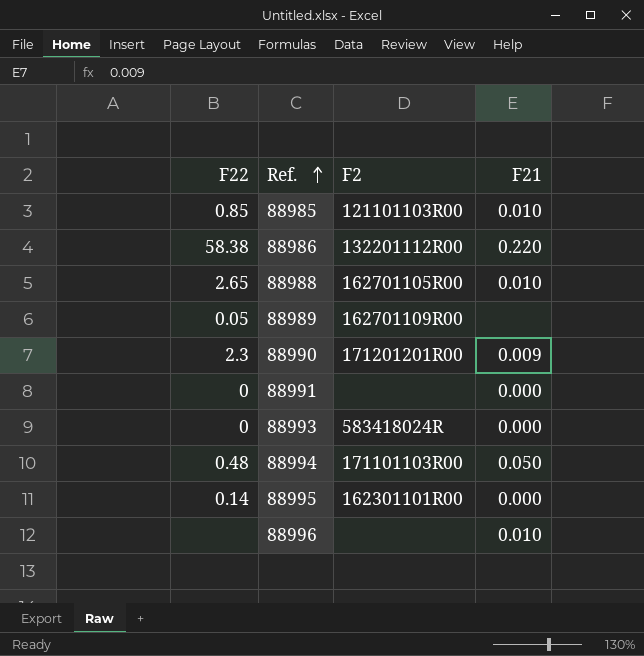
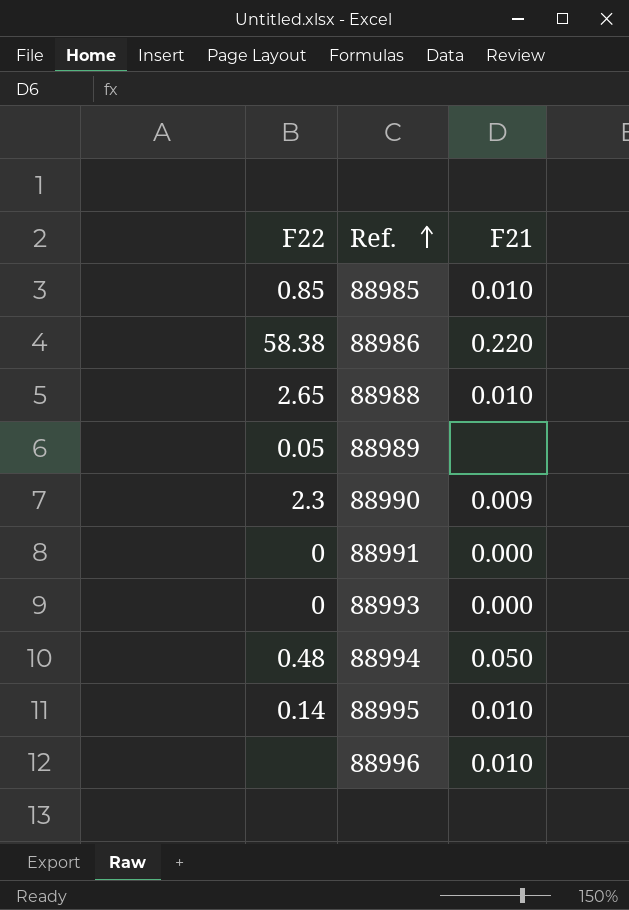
column F2 | position: 3 -> none
88995 | F21: 0.000 -> 0.010

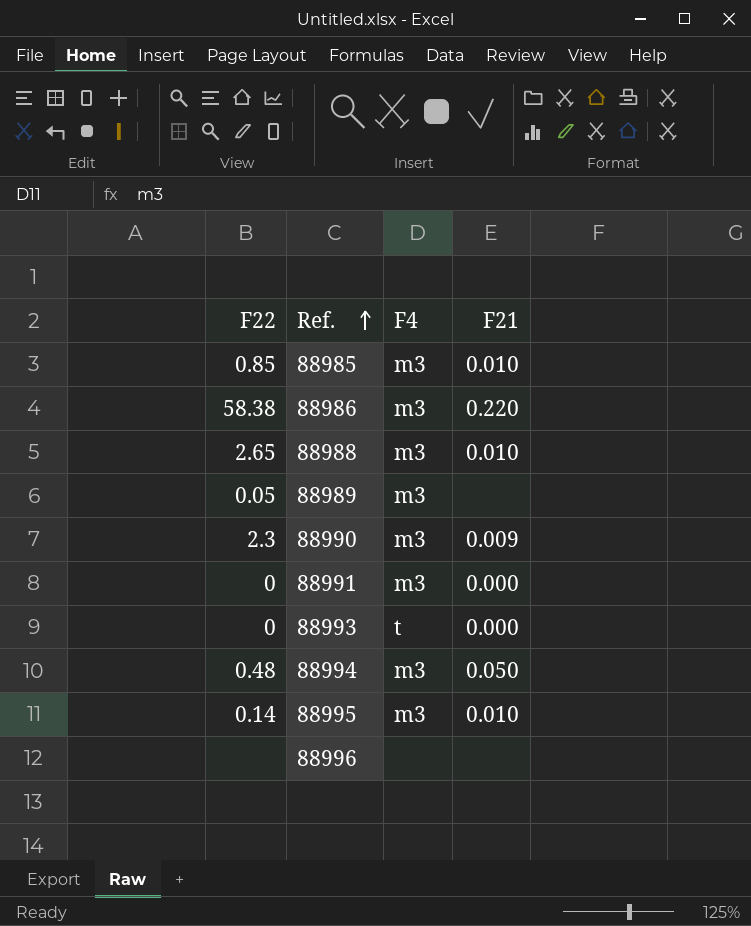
column F4 | position: none -> 3
88996 | F21: 0.010 -> none

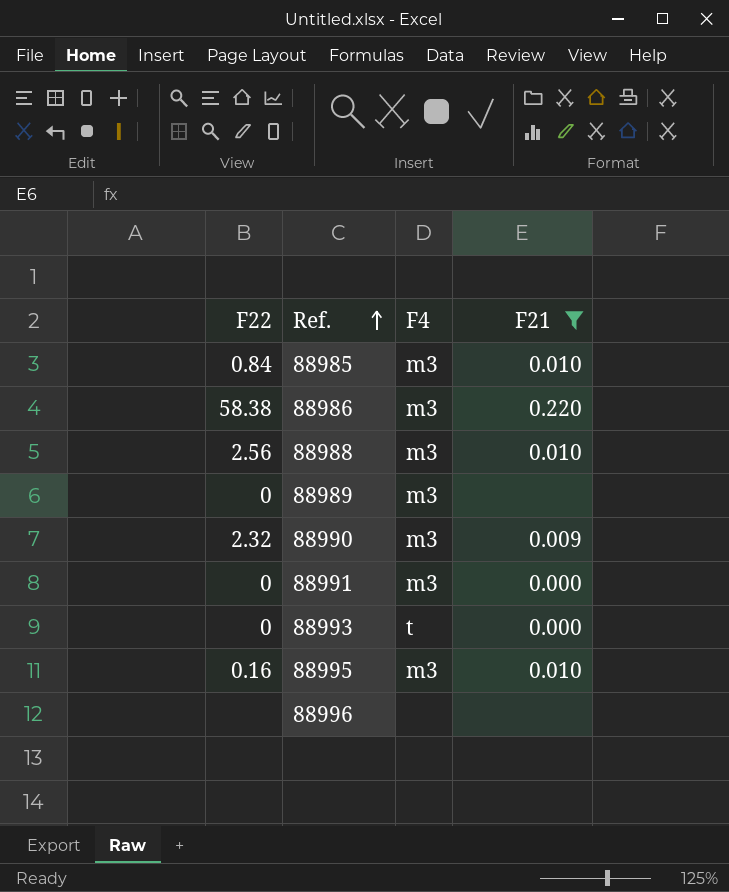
filter: none -> F21 != 0.050
88985 | F22: 0.85 -> 0.84
88988 | F22: 2.65 -> 2.56
88989 | F22: 0.05 -> 0
88990 | F22: 2.3 -> 2.32
88995 | F22: 0.14 -> 0.16

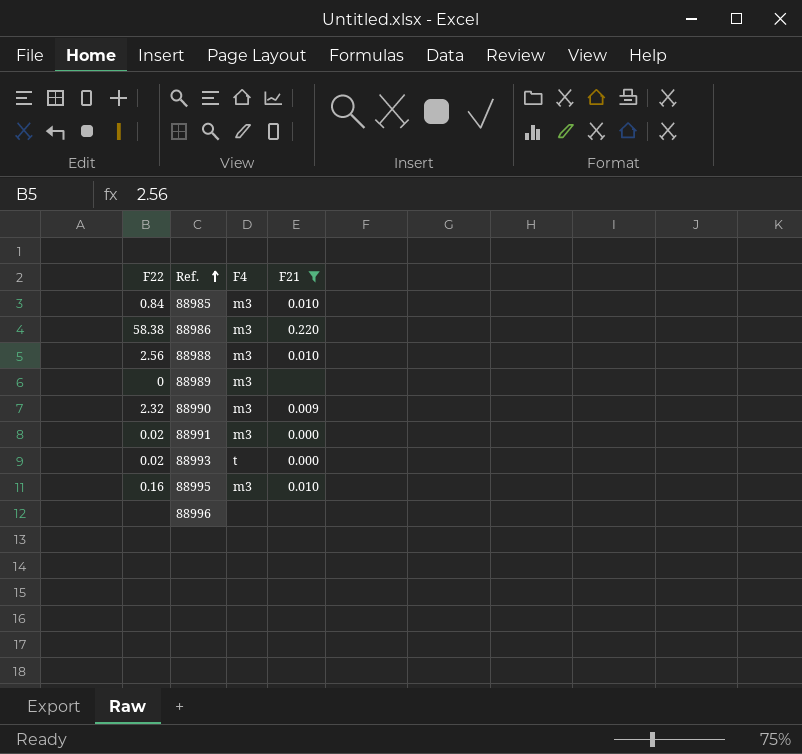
88991 | F22: 0 -> 0.02
88993 | F22: 0 -> 0.02

